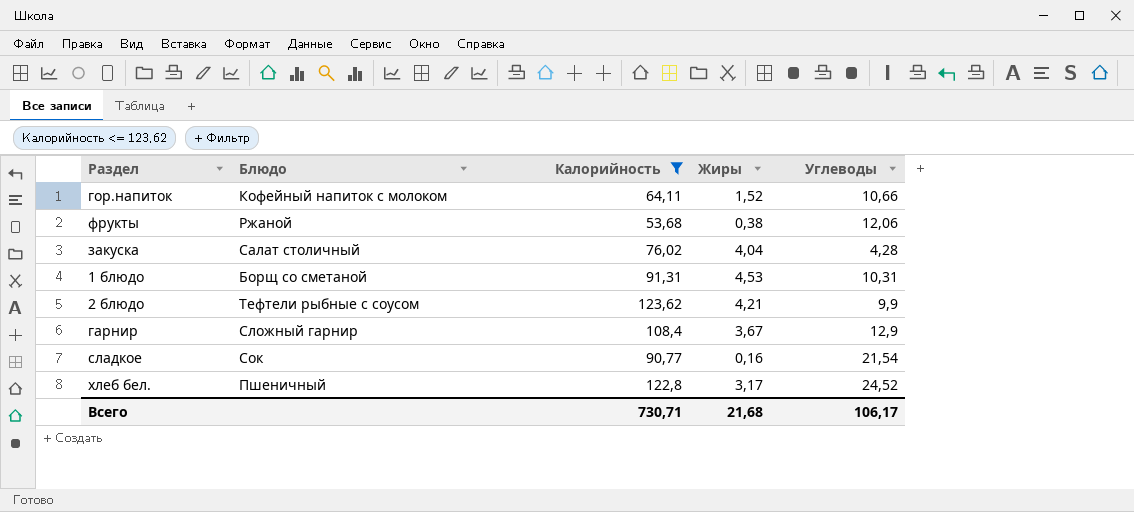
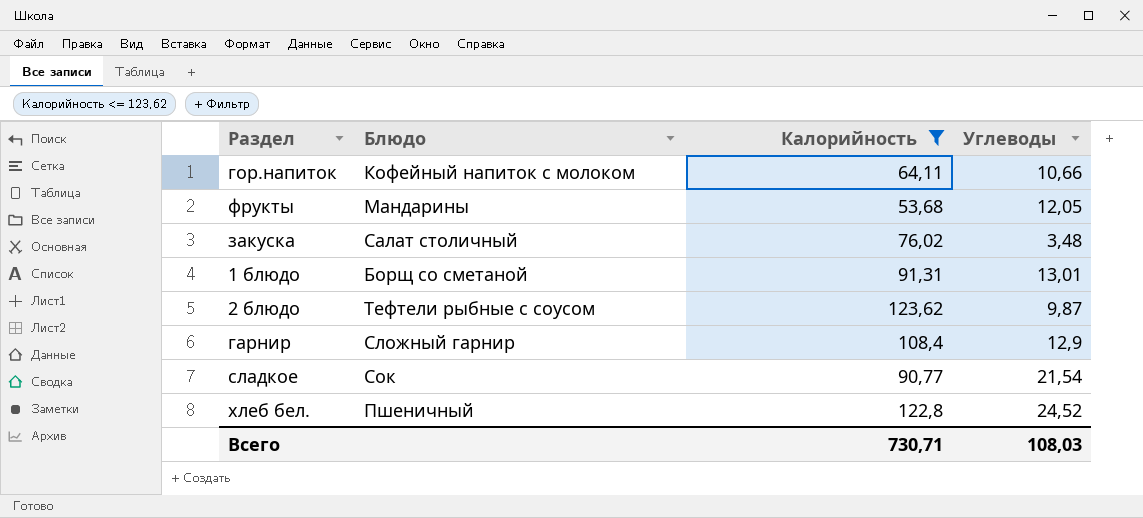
column Жиры | position: 4 -> none
фрукты | Блюдо: Ржаной -> Мандарины
фрукты | Углеводы: 12,06 -> 12,05
закуска | Углеводы: 4,28 -> 3,48
1 блюдо | Углеводы: 10,31 -> 13,01
2 блюдо | Углеводы: 9,9 -> 9,87
Всего | Углеводы: 106,17 -> 108,03

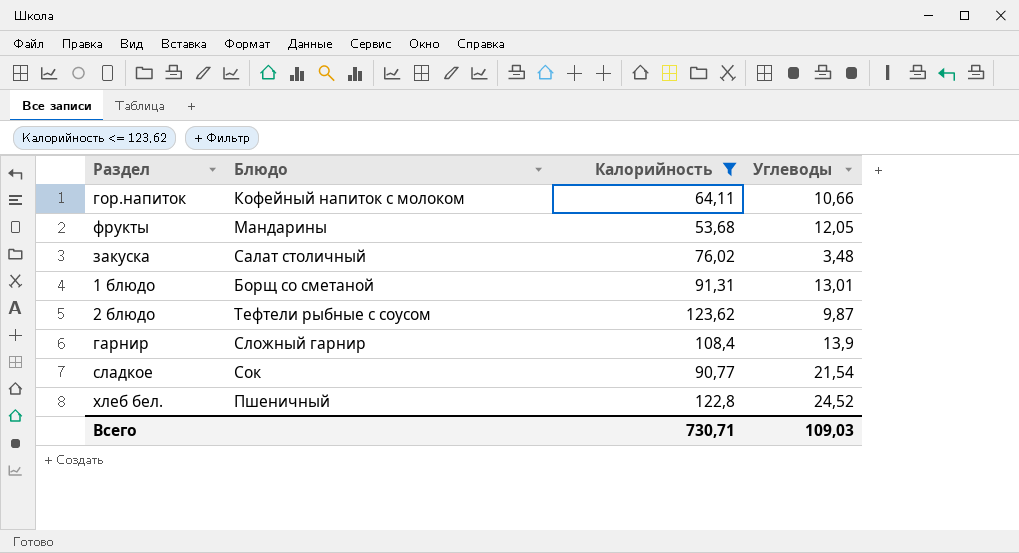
гарнир | Углеводы: 12,9 -> 13,9
Всего | Углеводы: 108,03 -> 109,03

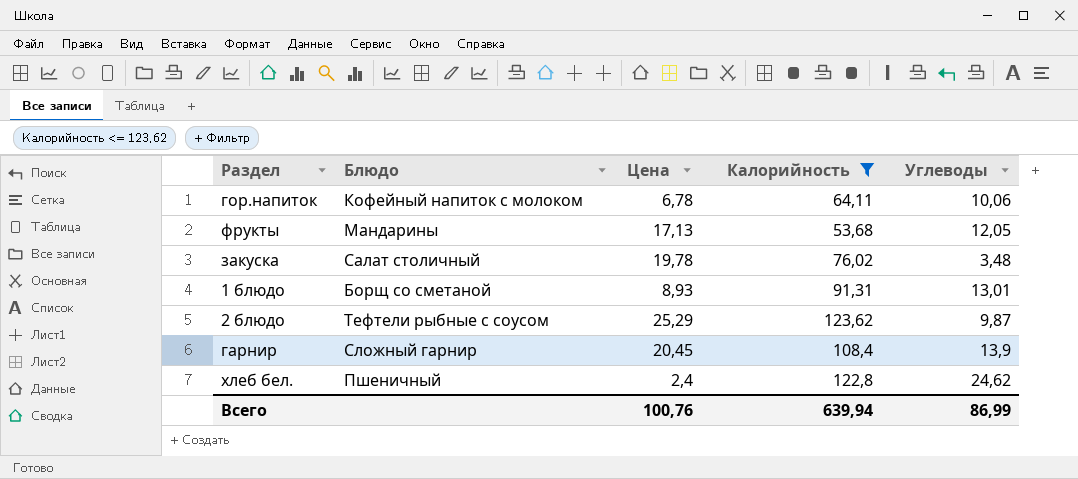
column Цена | position: none -> 3
row сладкое: Сок | 90,77 | 21,54 -> none
гор.напиток | Углеводы: 10,66 -> 10,06
хлеб бел. | Углеводы: 24,52 -> 24,62
Всего | Калорийность: 730,71 -> 639,94
Всего | Углеводы: 109,03 -> 86,99

